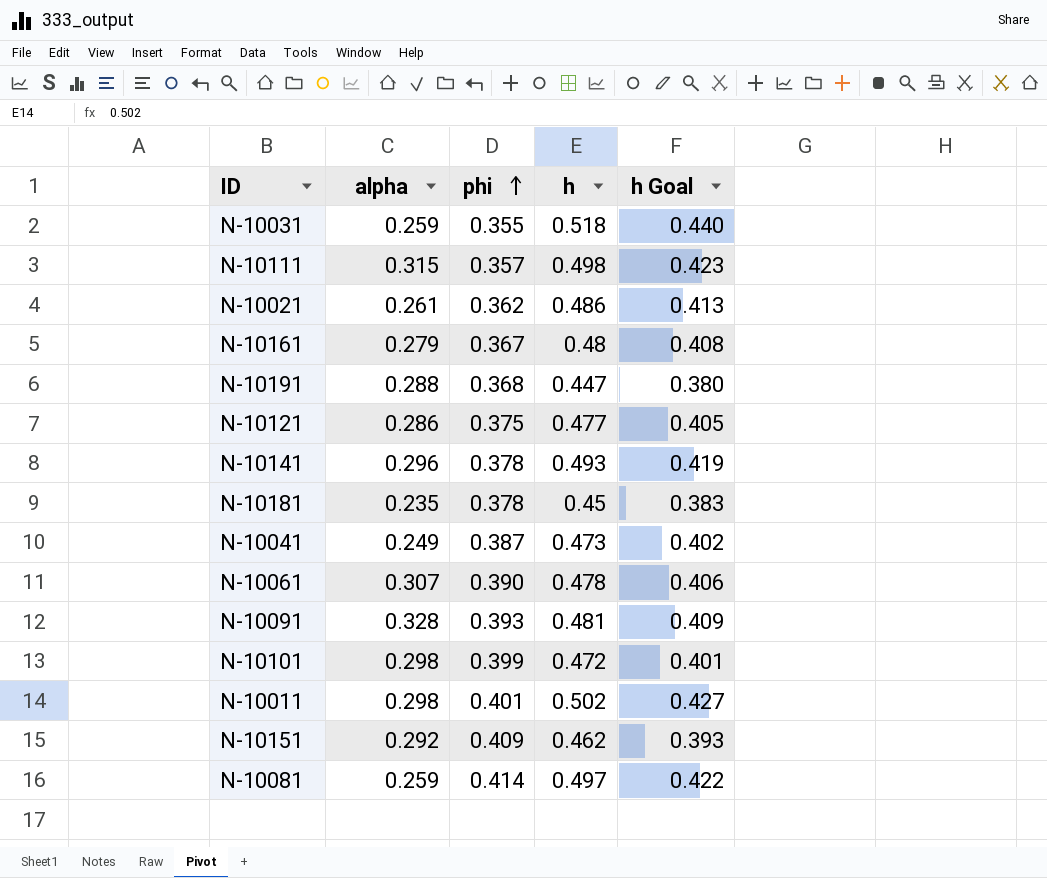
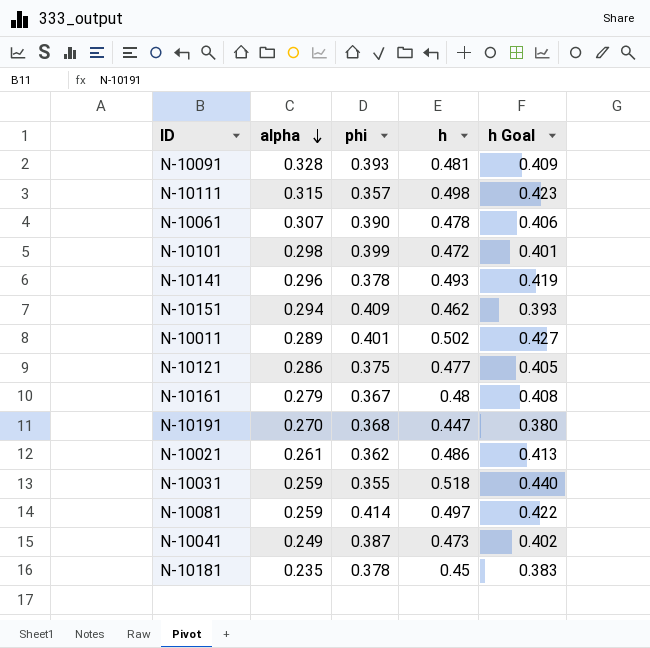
row order: phi ascending -> alpha descending
N-10151 | alpha: 0.292 -> 0.294
N-10011 | alpha: 0.298 -> 0.289
N-10191 | alpha: 0.288 -> 0.270

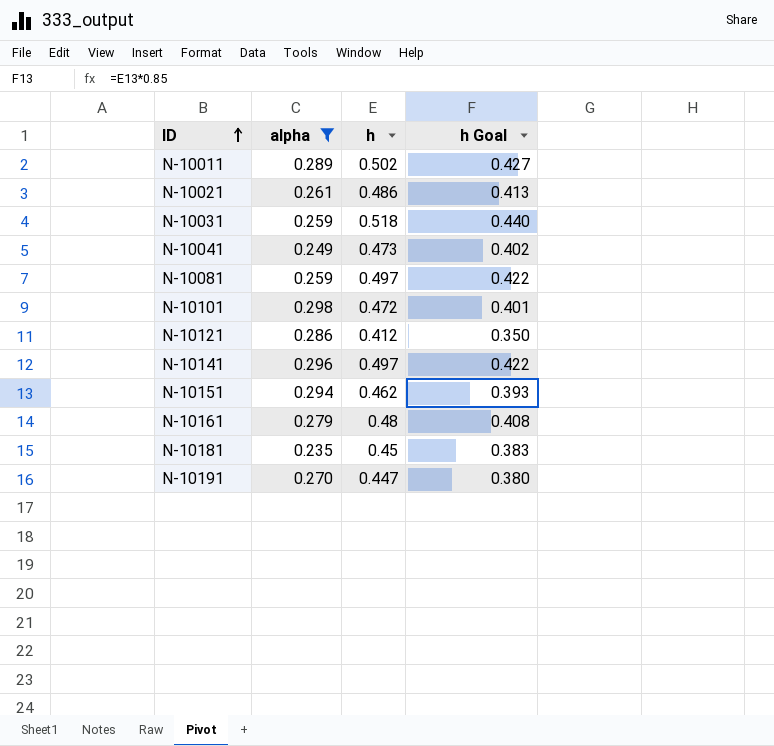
filter: none -> alpha <= 0.298
row order: alpha descending -> ID ascending
column phi | position: 3 -> none
N-10121 | h: 0.477 -> 0.412
N-10121 | h Goal: 0.405 -> 0.350
N-10141 | h: 0.493 -> 0.497
N-10141 | h Goal: 0.419 -> 0.422

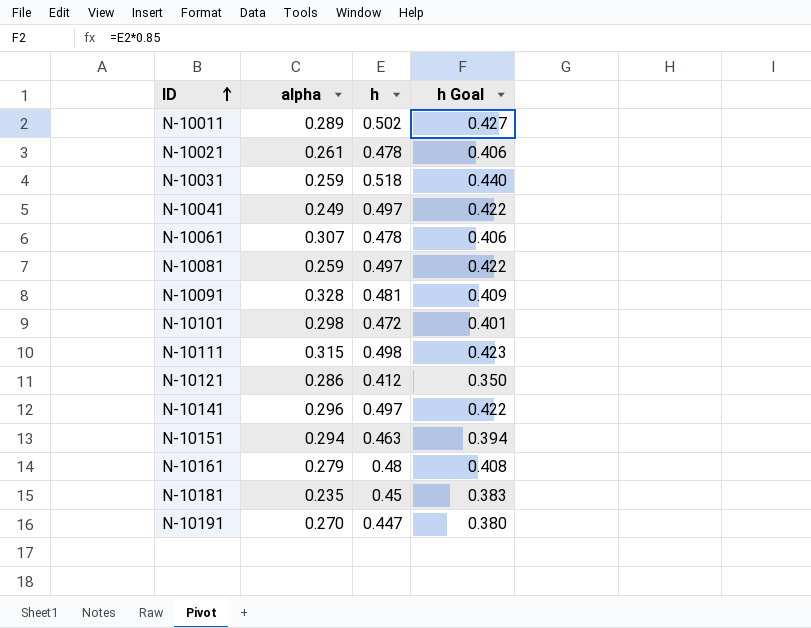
filter: alpha <= 0.298 -> none
N-10021 | h: 0.486 -> 0.478
N-10021 | h Goal: 0.413 -> 0.406
N-10041 | h: 0.473 -> 0.497
N-10041 | h Goal: 0.402 -> 0.422
N-10151 | h: 0.462 -> 0.463
N-10151 | h Goal: 0.393 -> 0.394

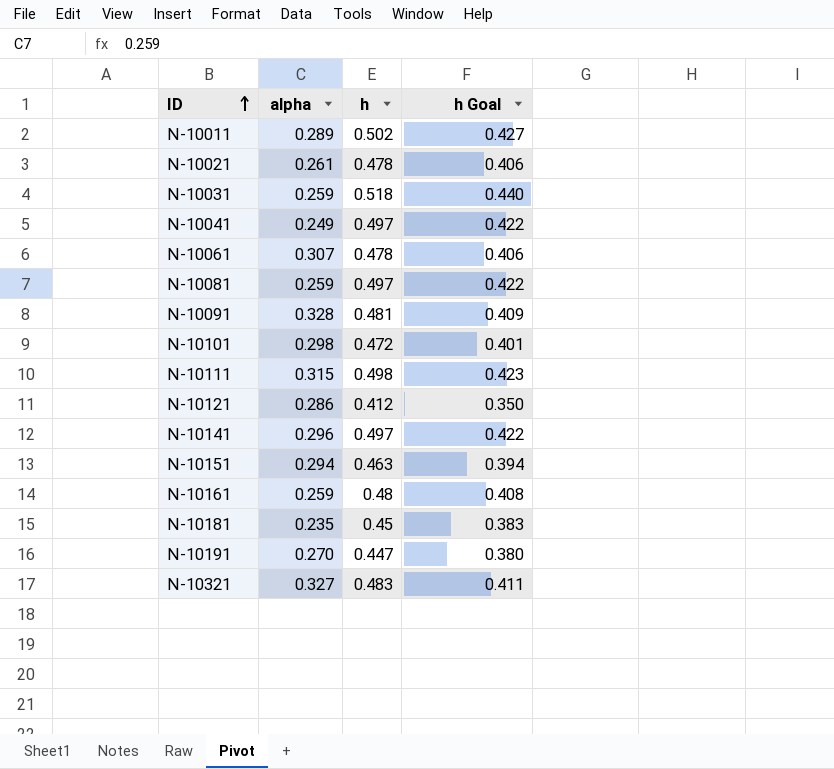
N-10161 | alpha: 0.279 -> 0.259
row N-10321: none -> 0.327 | 0.483 | 0.411

